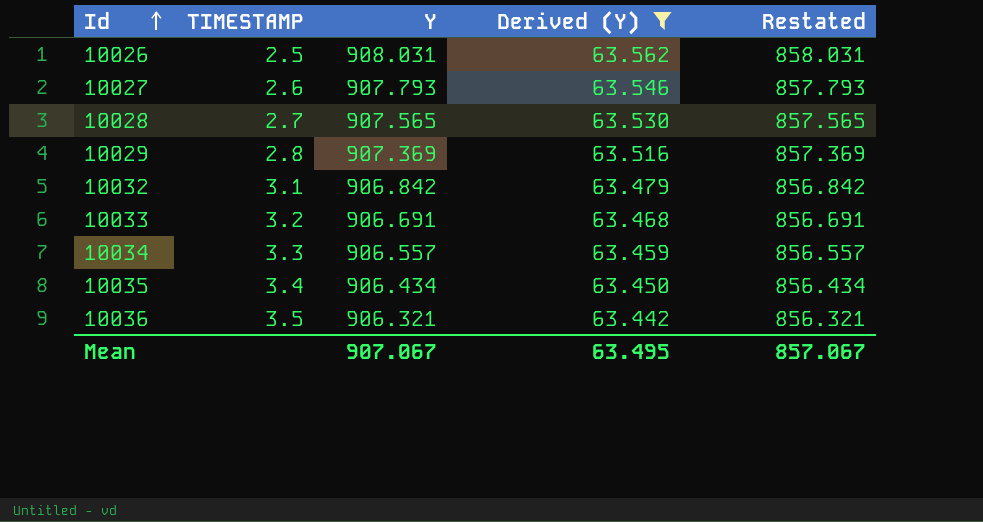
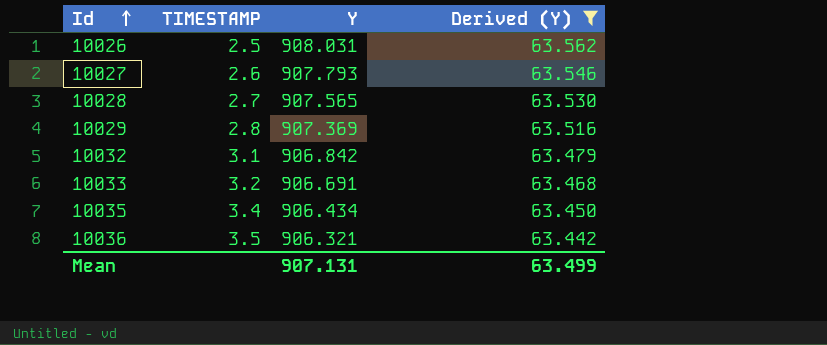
column Restated | formula: [Y] - 50 -> none
row 10034: 3.3 | 906.557 | 63.459 | 856.557 -> none
Mean | Y: 907.067 -> 907.131
Mean | Derived (Y): 63.495 -> 63.499

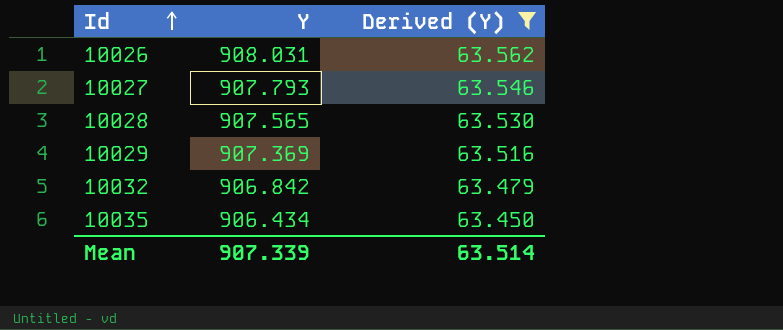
column TIMESTAMP | position: 2 -> none
row 10033: 3.2 | 906.691 | 63.468 -> none
row 10036: 3.5 | 906.321 | 63.442 -> none
Mean | Y: 907.131 -> 907.339
Mean | Derived (Y): 63.499 -> 63.514

